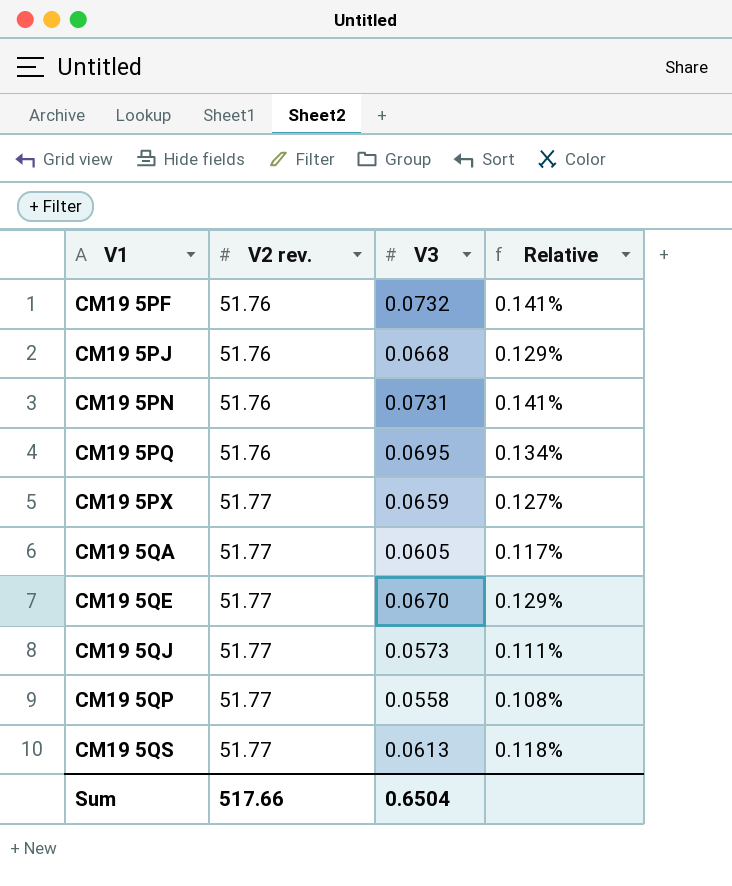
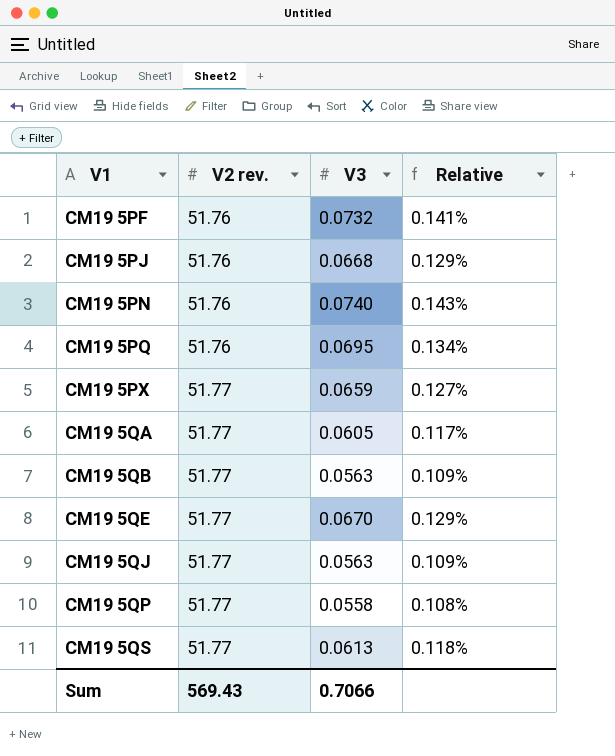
CM19 5PN | V3: 0.0731 -> 0.0740
CM19 5PN | Relative: 0.141% -> 0.143%
row CM19 5QB: none -> 51.77 | 0.0563 | 0.109%
CM19 5QJ | V3: 0.0573 -> 0.0563
CM19 5QJ | Relative: 0.111% -> 0.109%
Sum | V2 rev.: 517.66 -> 569.43
Sum | V3: 0.6504 -> 0.7066

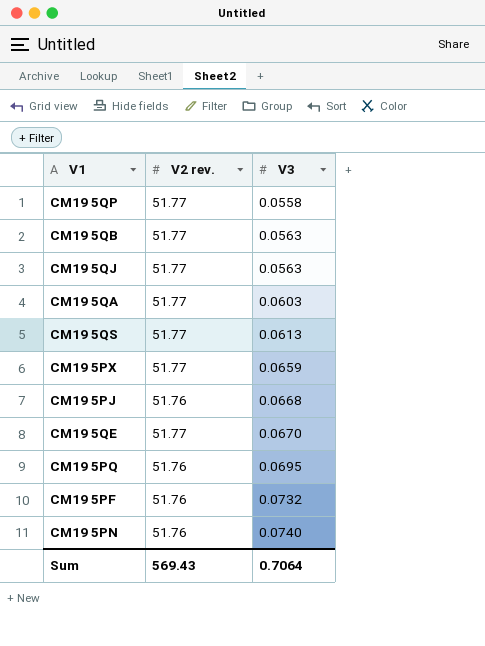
row order: V1 ascending -> V3 ascending
column Relative | formula: [V3] / [V2 rev.] -> none
CM19 5QA | V3: 0.0605 -> 0.0603
Sum | V3: 0.7066 -> 0.7064

